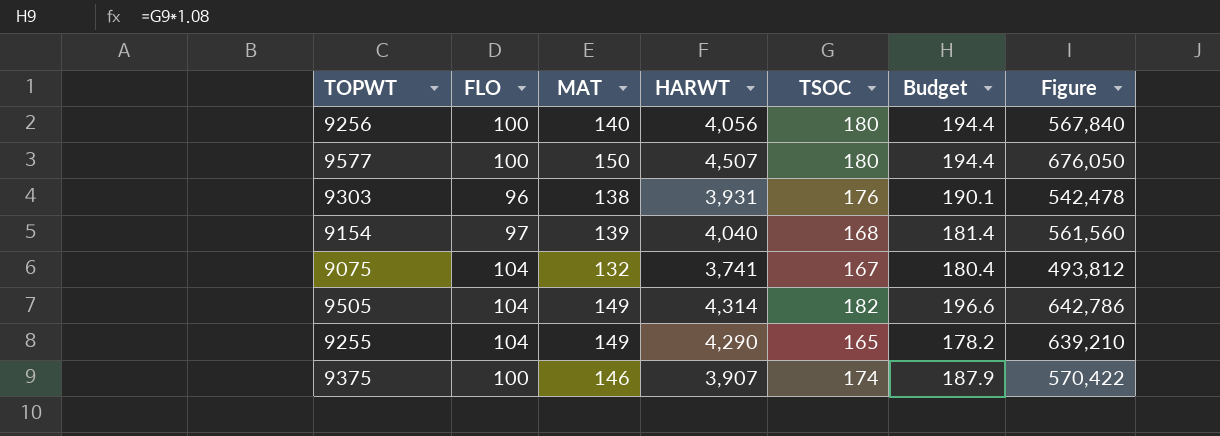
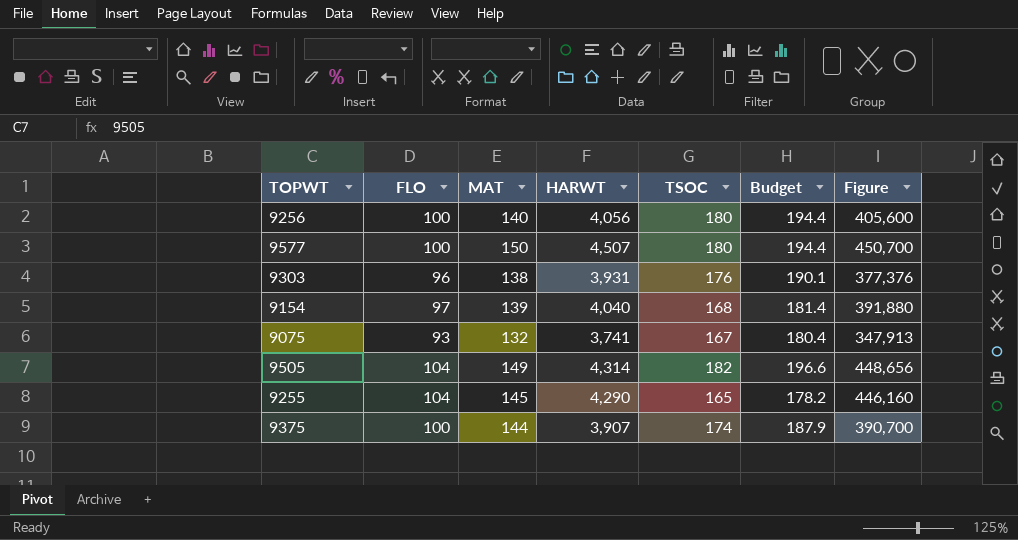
column Figure | formula: [MAT] * [HARWT] -> [FLO] * [HARWT]
9075 | FLO: 104 -> 93
9255 | MAT: 149 -> 145
9375 | MAT: 146 -> 144

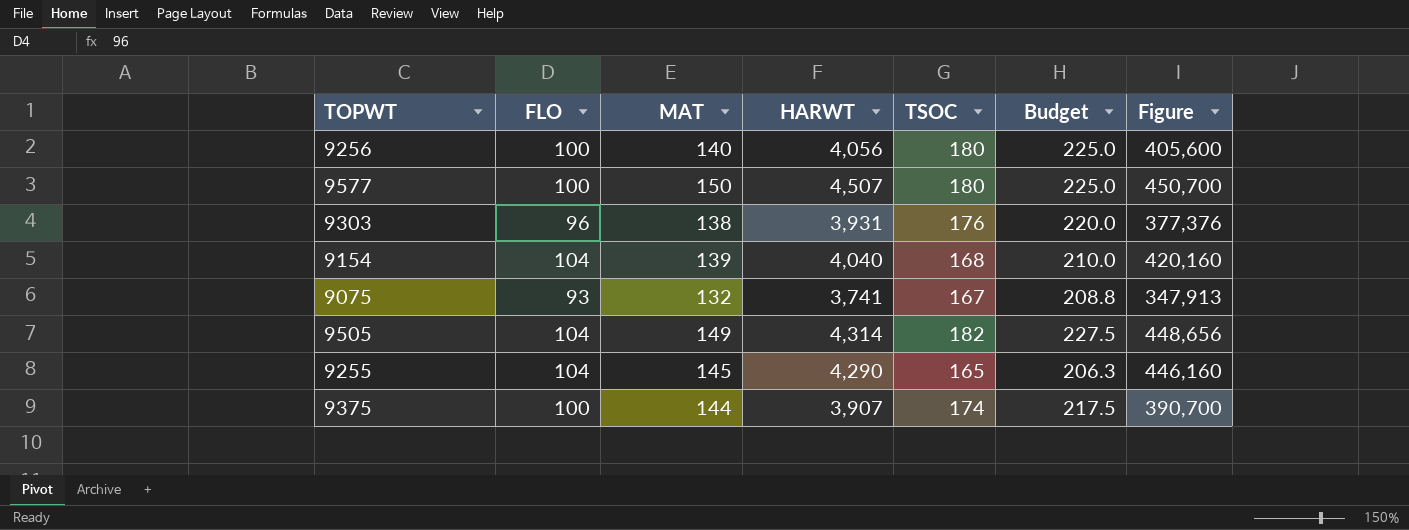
column Budget | formula: [TSOC] * 1.08 -> [TSOC] * 1.25
9154 | FLO: 97 -> 104
9154 | Figure: 391,880 -> 420,160

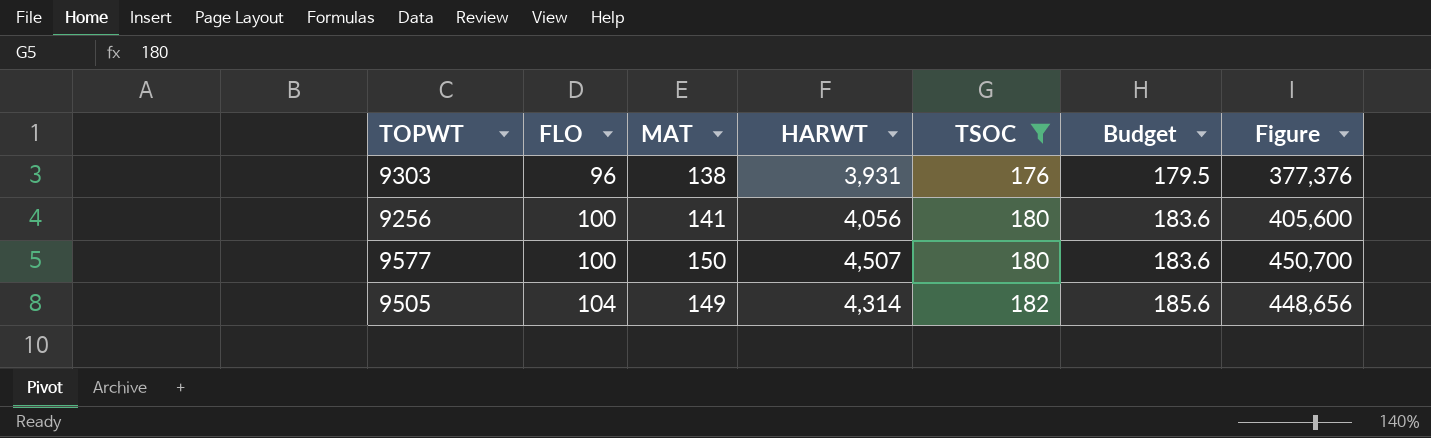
filter: none -> TSOC >= 176
row order: none -> FLO ascending
column Budget | formula: [TSOC] * 1.25 -> [TSOC] * 1.02
9256 | MAT: 140 -> 141

